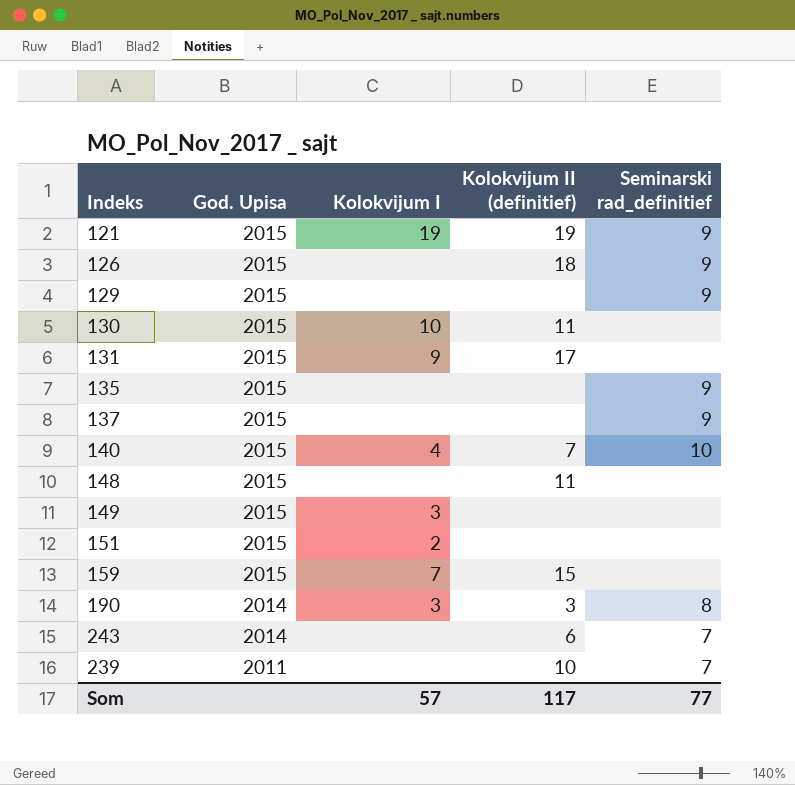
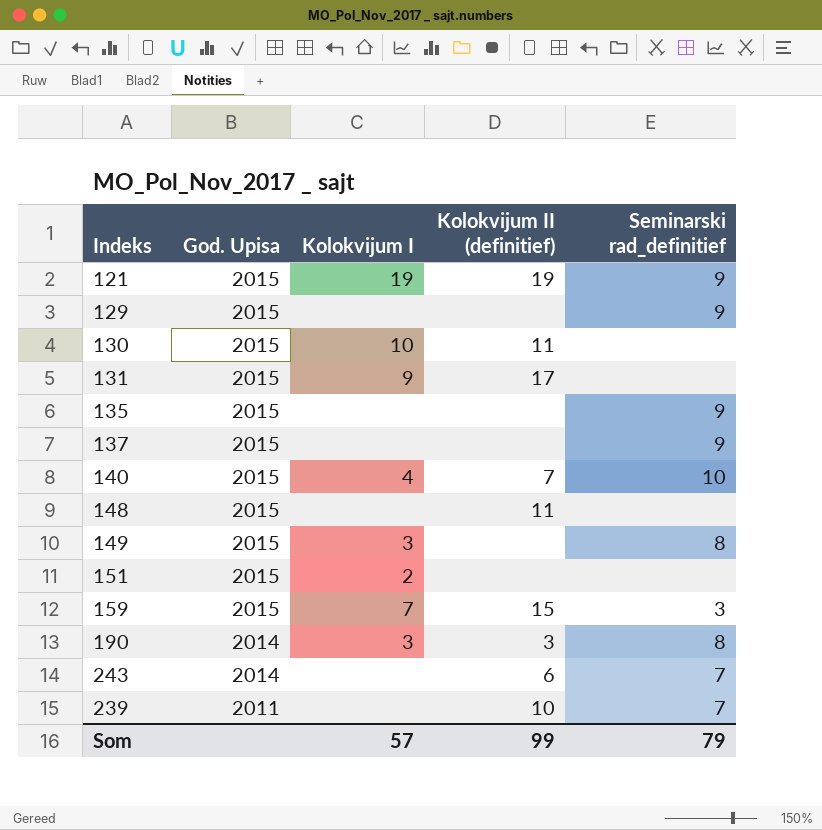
row 126: 2015 | none | 18 | 9 -> none
149 | Seminarski rad_definitief: none -> 8
159 | Seminarski rad_definitief: none -> 3
Som | Kolokvijum II (definitief): 117 -> 99
Som | Seminarski rad_definitief: 77 -> 79

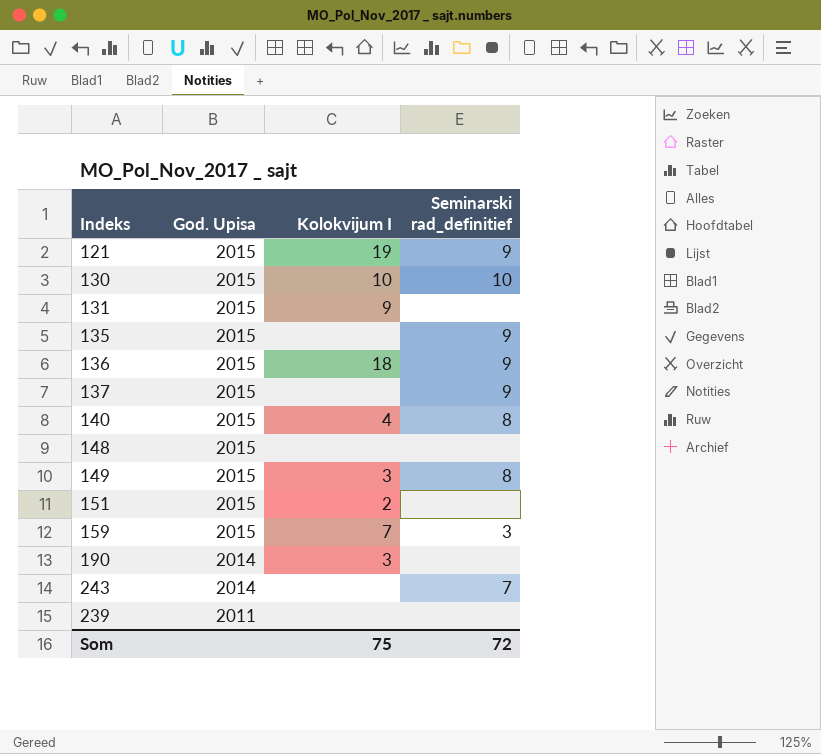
column Kolokvijum II (definitief) | position: 4 -> none
row 129: 2015 | none | none | 9 -> none
130 | Seminarski rad_definitief: none -> 10
row 136: none -> 2015 | 18 | 9
140 | Seminarski rad_definitief: 10 -> 8
190 | Seminarski rad_definitief: 8 -> none
239 | Seminarski rad_definitief: 7 -> none
Som | Kolokvijum I: 57 -> 75
Som | Seminarski rad_definitief: 79 -> 72

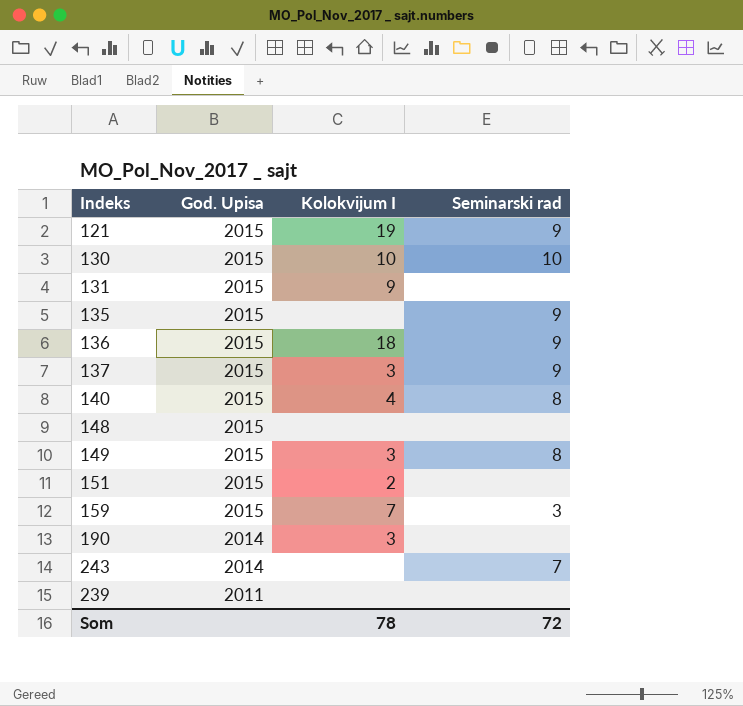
column name: Seminarski rad_definitief -> Seminarski rad
137 | Kolokvijum I: none -> 3
Som | Kolokvijum I: 75 -> 78

